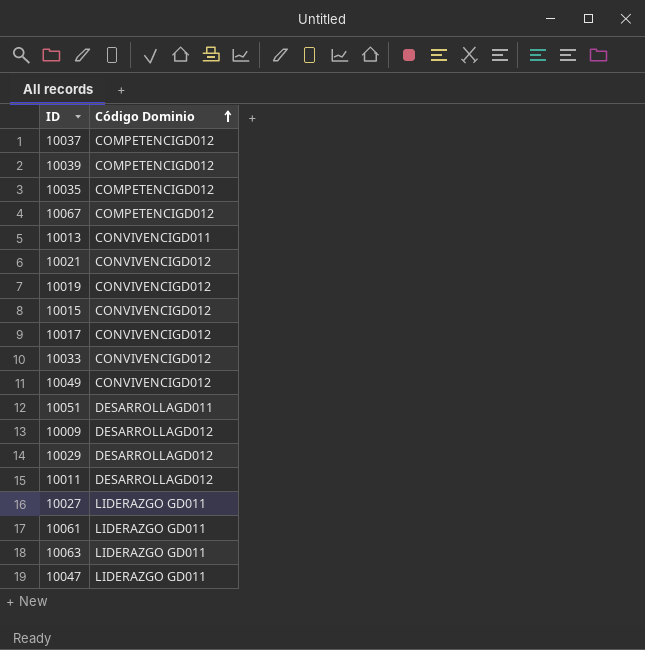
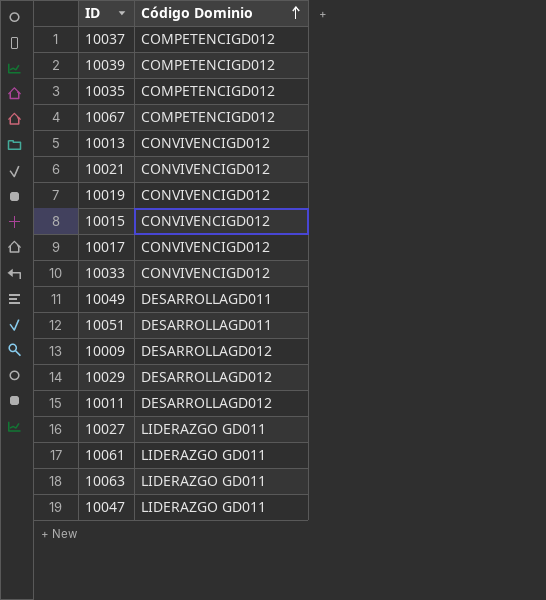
10013 | Código Dominio: CONVIVENCIGD011 -> CONVIVENCIGD012
10049 | Código Dominio: CONVIVENCIGD012 -> DESARROLLAGD011

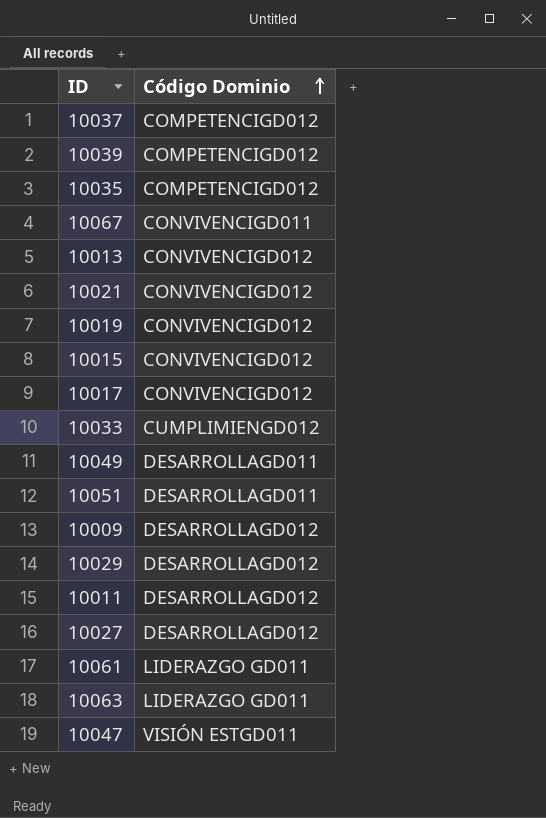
10067 | Código Dominio: COMPETENCIGD012 -> CONVIVENCIGD011
10033 | Código Dominio: CONVIVENCIGD012 -> CUMPLIMIENGD012
10027 | Código Dominio: LIDERAZGO GD011 -> DESARROLLAGD012
10047 | Código Dominio: LIDERAZGO GD011 -> VISIÓN ESTGD011

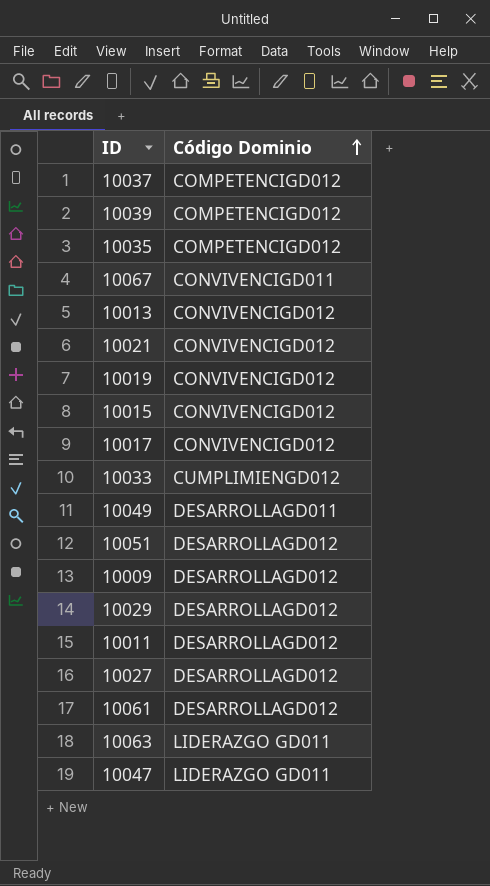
10051 | Código Dominio: DESARROLLAGD011 -> DESARROLLAGD012
10061 | Código Dominio: LIDERAZGO GD011 -> DESARROLLAGD012
10047 | Código Dominio: VISIÓN ESTGD011 -> LIDERAZGO GD011

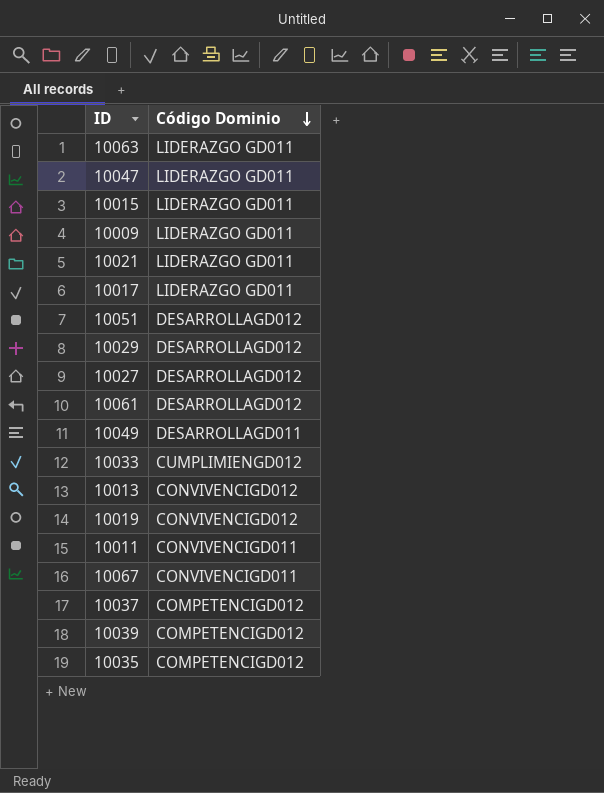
row order: Código Dominio ascending -> Código Dominio descending
10015 | Código Dominio: CONVIVENCIGD012 -> LIDERAZGO GD011
10009 | Código Dominio: DESARROLLAGD012 -> LIDERAZGO GD011
10021 | Código Dominio: CONVIVENCIGD012 -> LIDERAZGO GD011
10017 | Código Dominio: CONVIVENCIGD012 -> LIDERAZGO GD011
10011 | Código Dominio: DESARROLLAGD012 -> CONVIVENCIGD011

